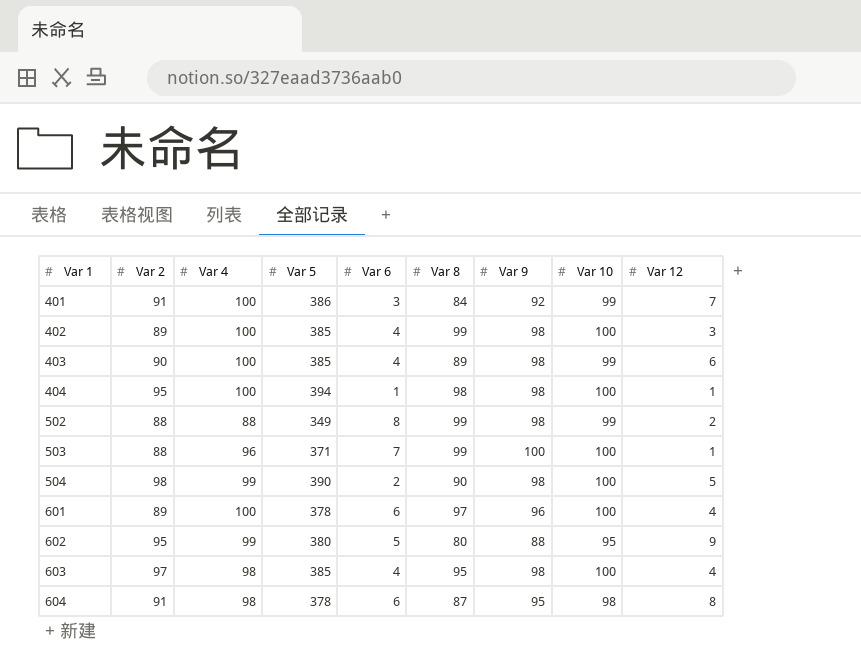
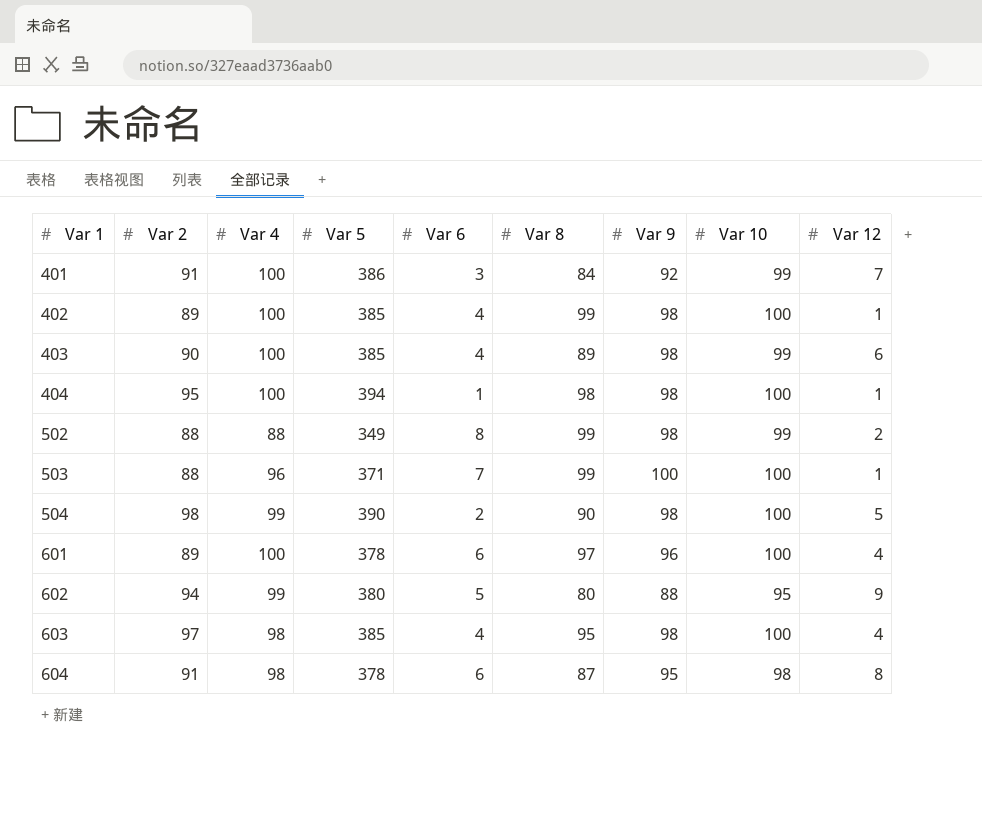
402 | Var 12: 3 -> 1
602 | Var 2: 95 -> 94

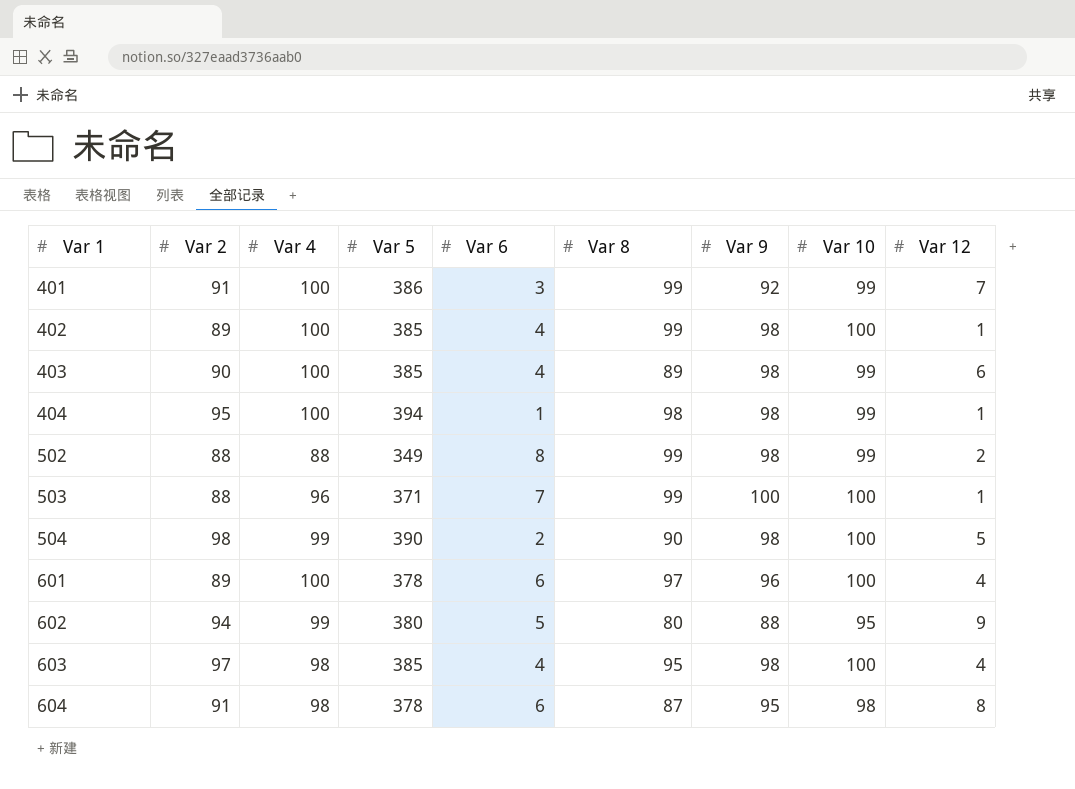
401 | Var 8: 84 -> 99
404 | Var 10: 100 -> 99

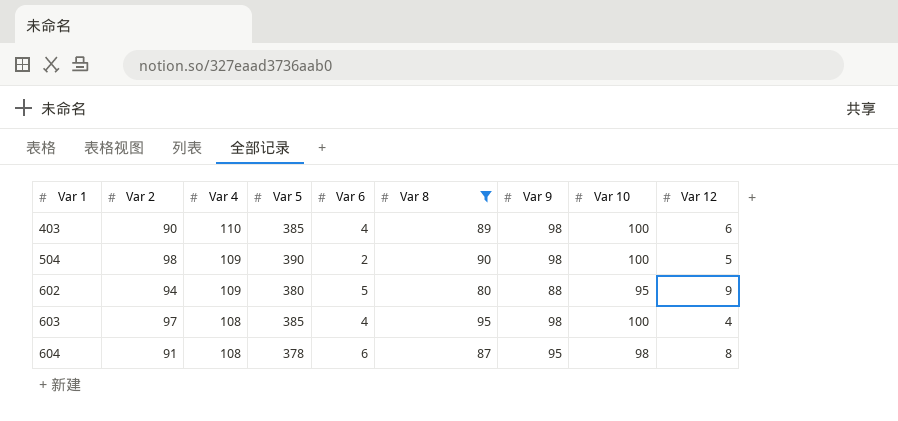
filter: none -> Var 8 <= 95
403 | Var 4: 100 -> 110
403 | Var 10: 99 -> 100
504 | Var 4: 99 -> 109
602 | Var 4: 99 -> 109
603 | Var 4: 98 -> 108
604 | Var 4: 98 -> 108

